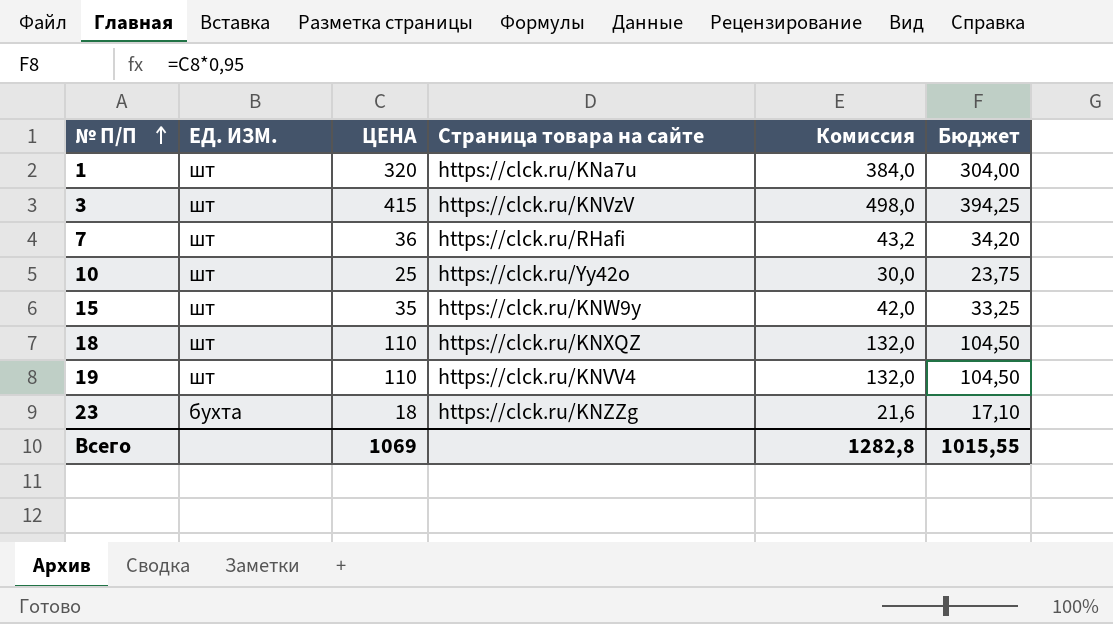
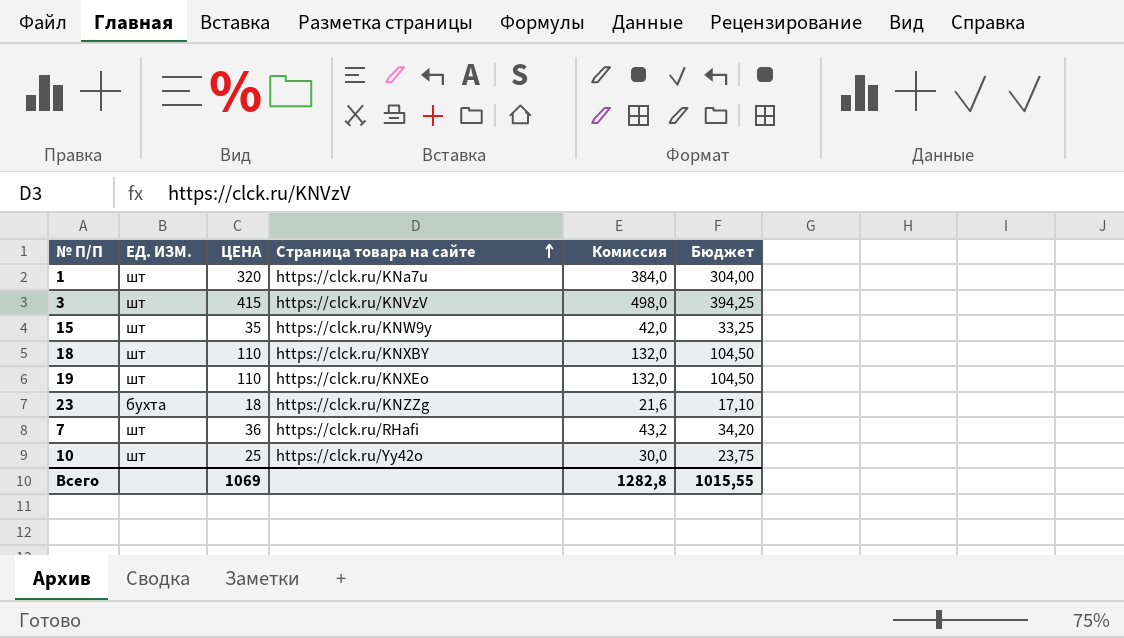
row order: № П/П ascending -> Страница товара на сайте ascending
18 | Страница товара на сайте: https://clck.ru/KNXQZ -> https://clck.ru/KNXBY
19 | Страница товара на сайте: https://clck.ru/KNVV4 -> https://clck.ru/KNXEo

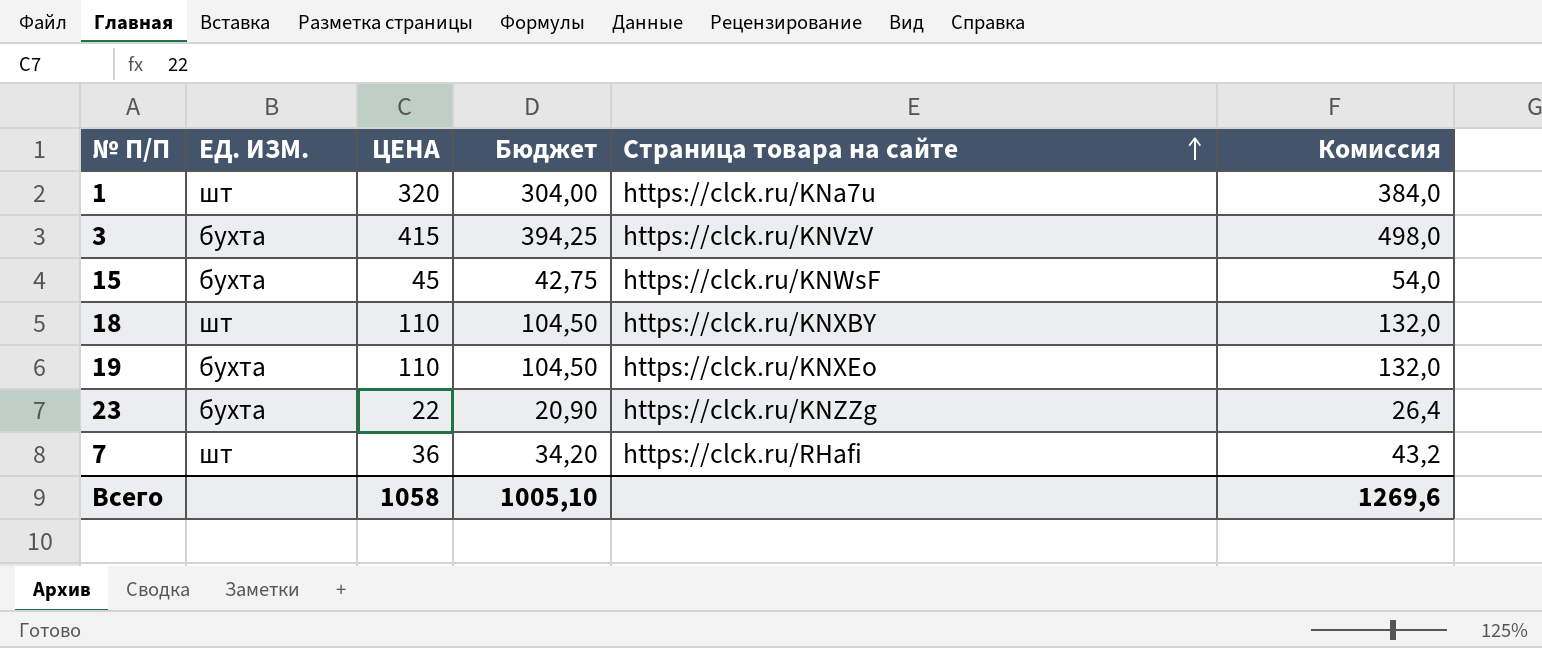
column Бюджет | position: 6 -> 4
row 10: шт | 25 | https://clck.ru/Yy42o | 30,0 | 23,75 -> none
3 | ЕД. ИЗМ.: шт -> бухта
15 | ЕД. ИЗМ.: шт -> бухта
15 | ЦЕНА: 35 -> 45
15 | Бюджет: 33,25 -> 42,75
15 | Страница товара на сайте: https://clck.ru/KNW9y -> https://clck.ru/KNWsF
15 | Комиссия: 42,0 -> 54,0
19 | ЕД. ИЗМ.: шт -> бухта
23 | ЦЕНА: 18 -> 22
23 | Бюджет: 17,10 -> 20,90
23 | Комиссия: 21,6 -> 26,4
Всего | ЦЕНА: 1069 -> 1058
Всего | Бюджет: 1015,55 -> 1005,10
Всего | Комиссия: 1282,8 -> 1269,6

